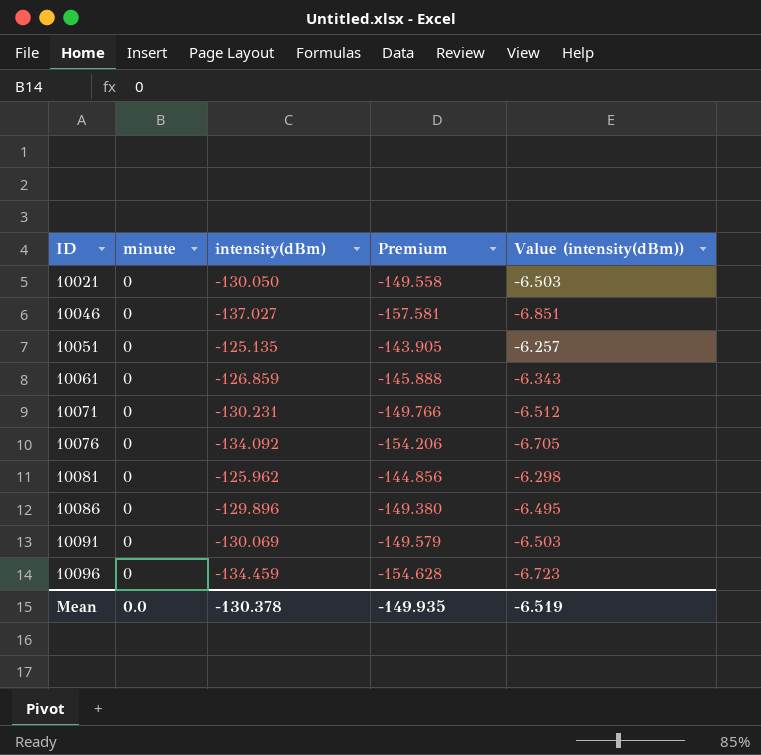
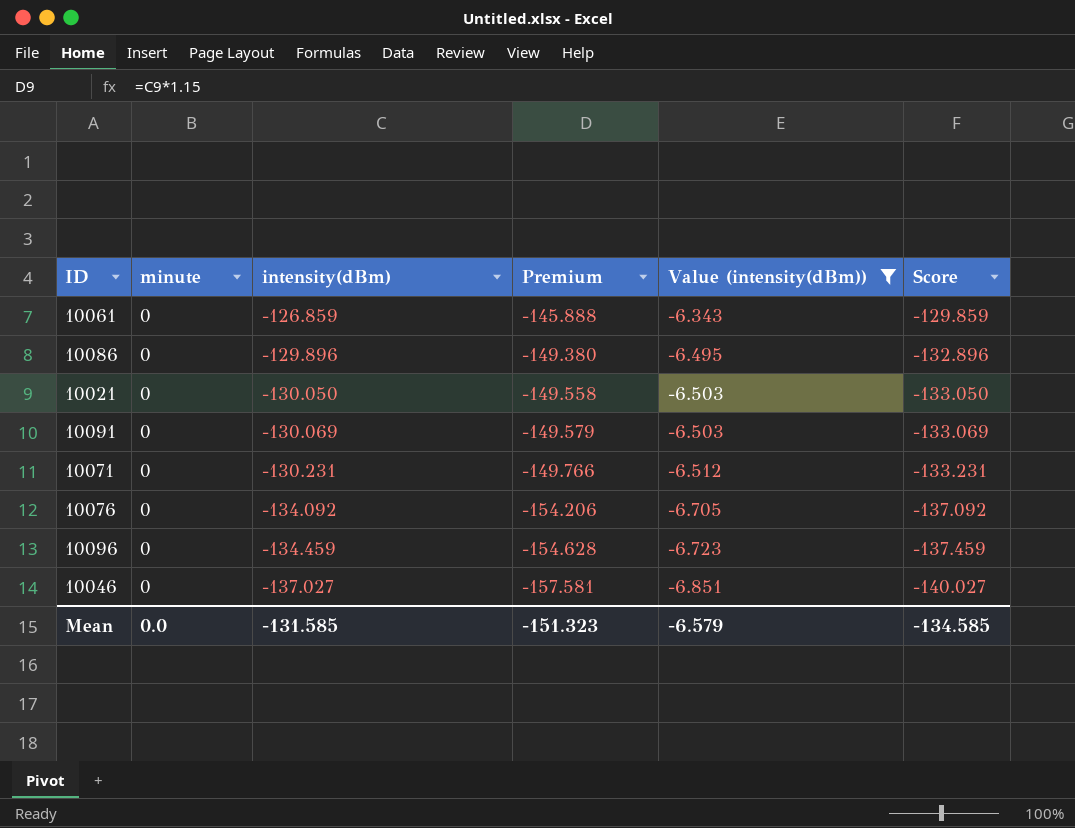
filter: none -> Value (intensity(dBm)) <= -6.343
row order: ID ascending -> intensity(dBm) descending
column Score | formula: none -> [intensity(dBm)] - 3
Mean | intensity(dBm): -130.378 -> -131.585
Mean | Premium: -149.935 -> -151.323
Mean | Value (intensity(dBm)): -6.519 -> -6.579

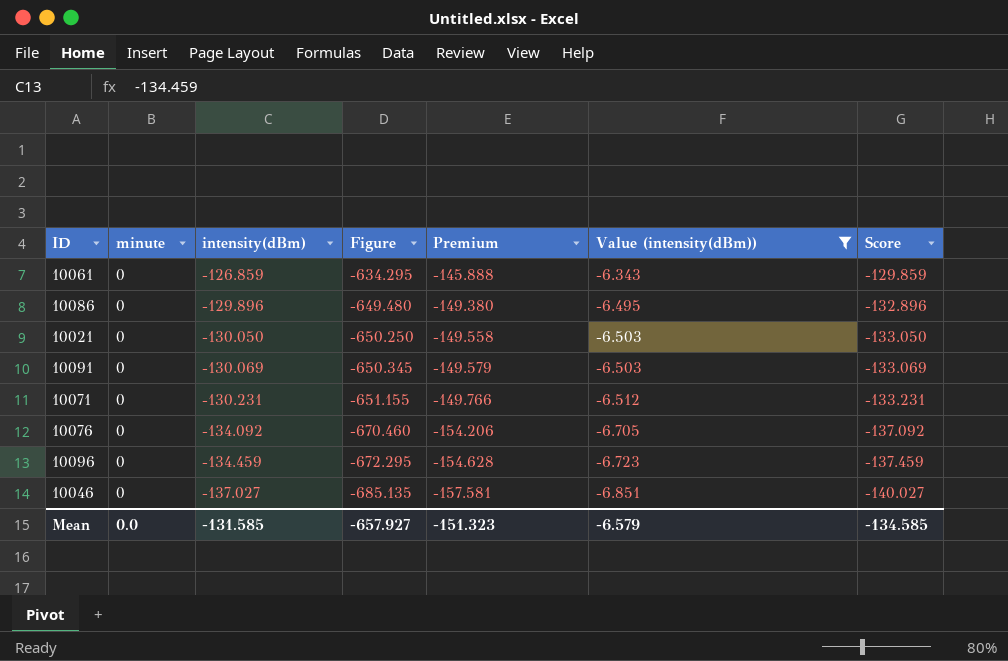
column Figure | formula: none -> [intensity(dBm)] * 5

